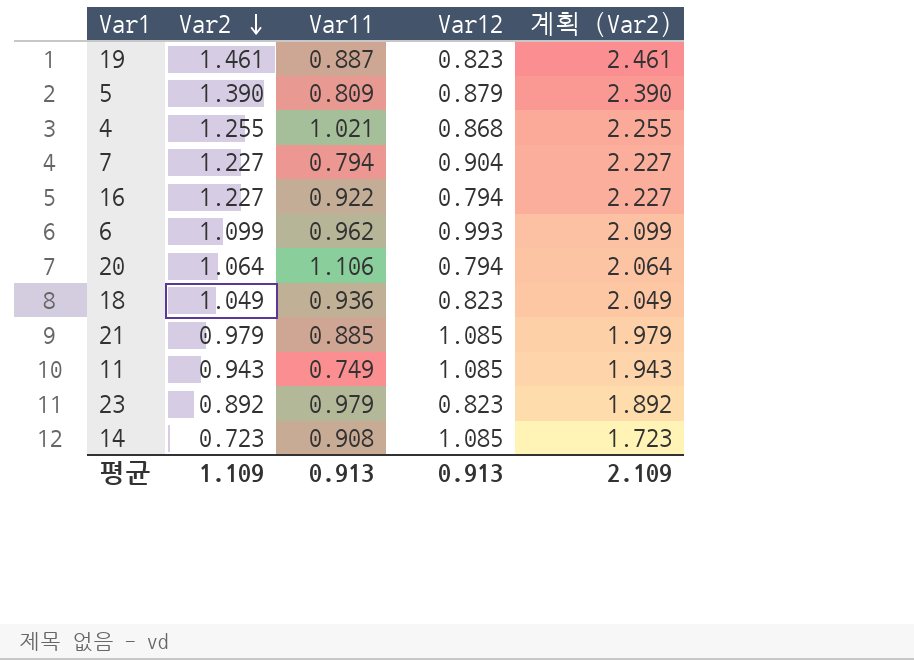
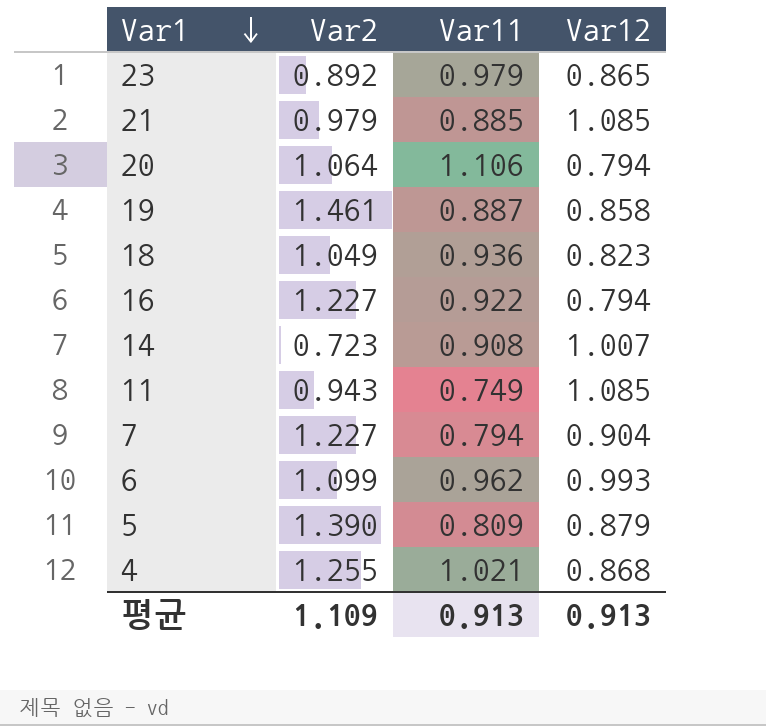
row order: Var2 descending -> Var1 descending
column 계획 (Var2) | formula: [Var2] + 1 -> none
23 | Var12: 0.823 -> 0.865
19 | Var12: 0.823 -> 0.858
14 | Var12: 1.085 -> 1.007

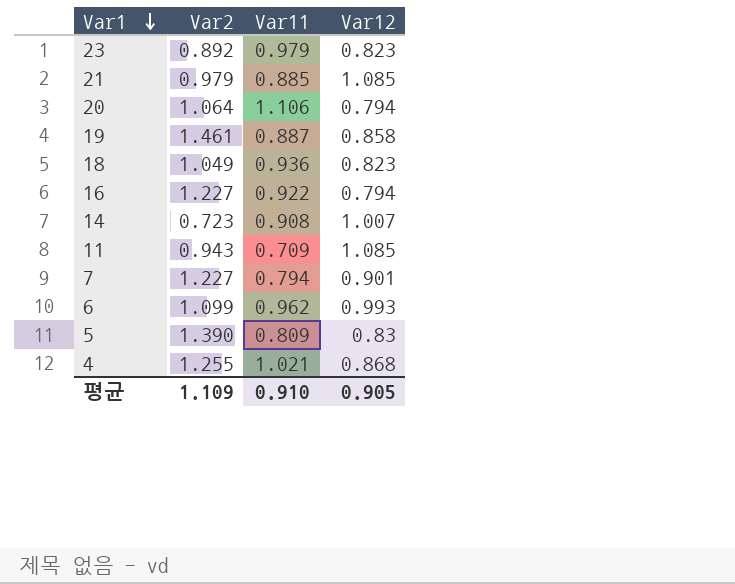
23 | Var12: 0.865 -> 0.823
11 | Var11: 0.749 -> 0.709
7 | Var12: 0.904 -> 0.901
5 | Var12: 0.879 -> 0.83
평균 | Var11: 0.913 -> 0.910
평균 | Var12: 0.913 -> 0.905

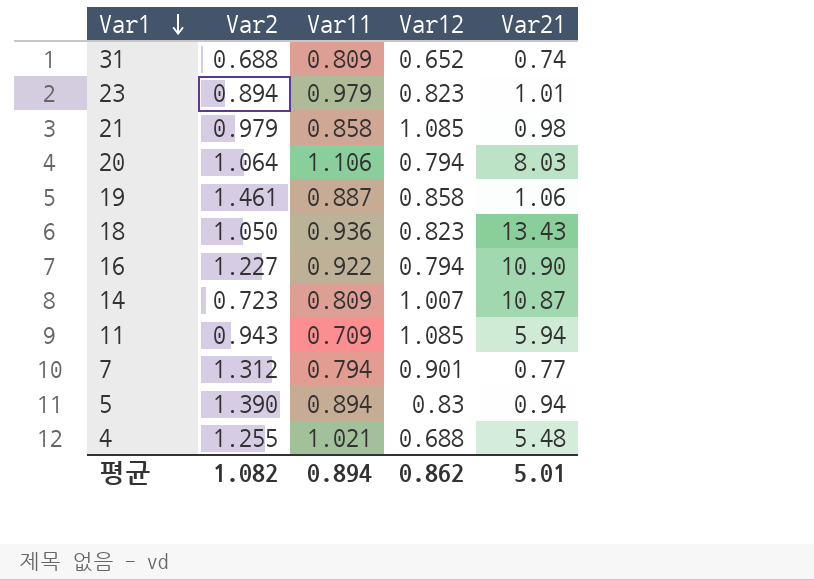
column Var21 | position: none -> 5
row 6: 1.099 | 0.962 | 0.993 -> none
row 31: none -> 0.688 | 0.809 | 0.652 | 0.74
23 | Var2: 0.892 -> 0.894
21 | Var11: 0.885 -> 0.858
18 | Var2: 1.049 -> 1.050
14 | Var11: 0.908 -> 0.809
7 | Var2: 1.227 -> 1.312
5 | Var11: 0.809 -> 0.894
4 | Var12: 0.868 -> 0.688
평균 | Var2: 1.109 -> 1.082
평균 | Var11: 0.910 -> 0.894
평균 | Var12: 0.905 -> 0.862

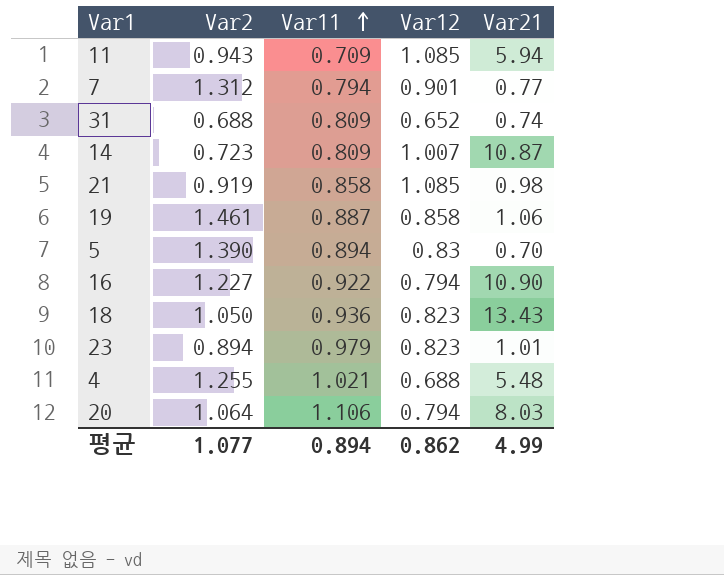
row order: Var1 descending -> Var11 ascending
21 | Var2: 0.979 -> 0.919
5 | Var21: 0.94 -> 0.70
평균 | Var2: 1.082 -> 1.077
평균 | Var21: 5.01 -> 4.99

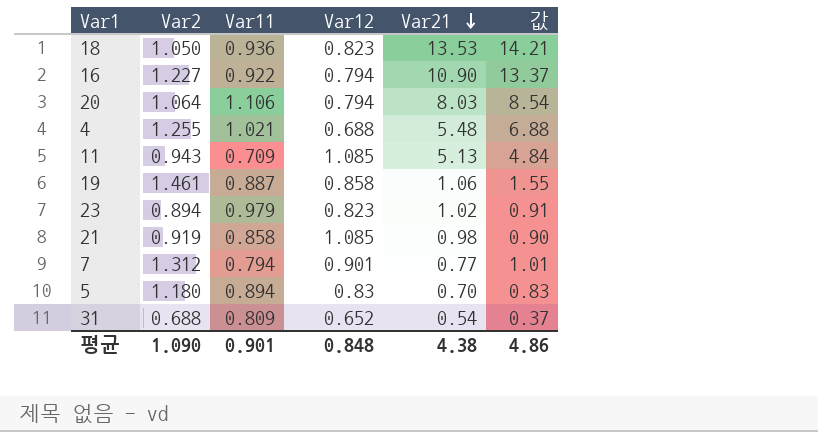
row order: Var11 ascending -> Var21 descending
column 값 | formula: none -> [Var2] * [Var21]
row 14: 0.723 | 0.809 | 1.007 | 10.87 -> none
18 | Var21: 13.43 -> 13.53
11 | Var21: 5.94 -> 5.13
23 | Var21: 1.01 -> 1.02
5 | Var2: 1.390 -> 1.180
31 | Var21: 0.74 -> 0.54
평균 | Var2: 1.077 -> 1.090
평균 | Var11: 0.894 -> 0.901
평균 | Var12: 0.862 -> 0.848
평균 | Var21: 4.99 -> 4.38

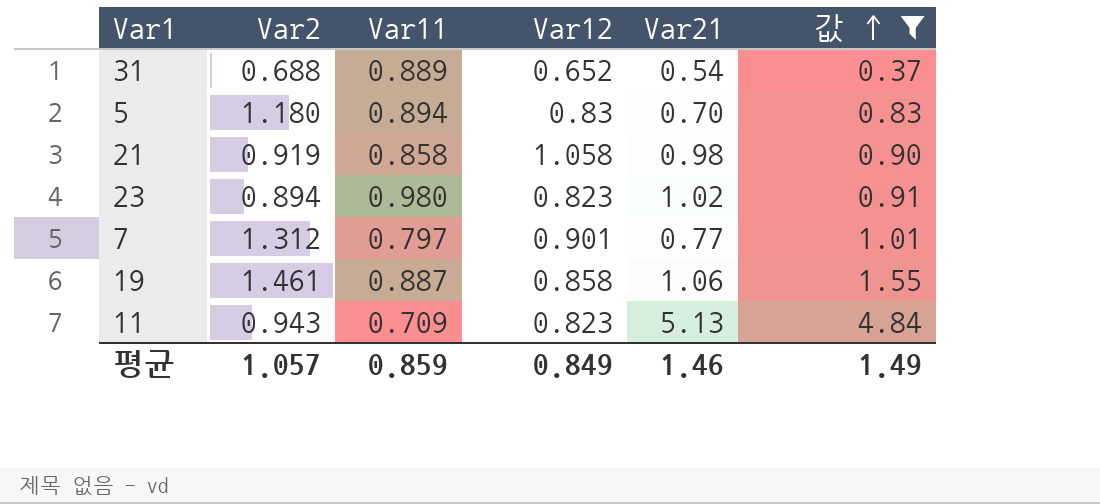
filter: none -> 값 <= 4.84
row order: Var21 descending -> 값 ascending
31 | Var11: 0.809 -> 0.889
21 | Var12: 1.085 -> 1.058
23 | Var11: 0.979 -> 0.980
7 | Var11: 0.794 -> 0.797
11 | Var12: 1.085 -> 0.823
평균 | Var2: 1.090 -> 1.057
평균 | Var11: 0.901 -> 0.859
평균 | Var12: 0.848 -> 0.849
평균 | Var21: 4.38 -> 1.46
평균 | 값: 4.86 -> 1.49

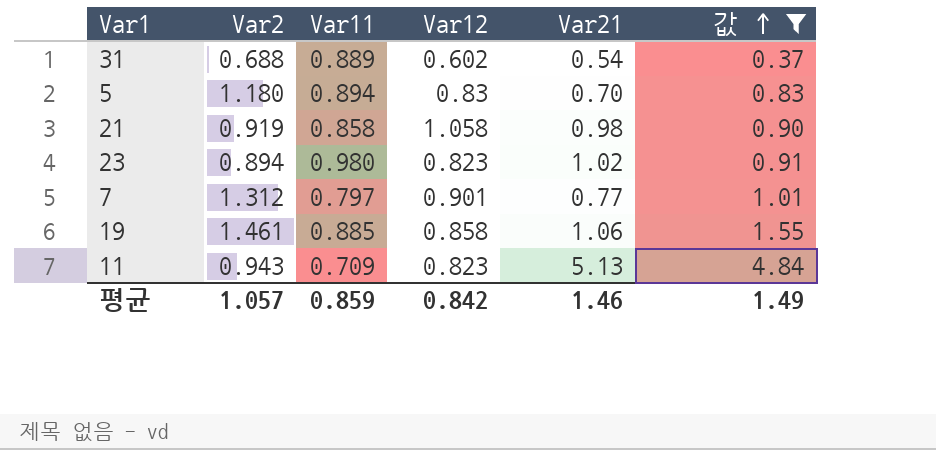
31 | Var12: 0.652 -> 0.602
19 | Var11: 0.887 -> 0.885
평균 | Var12: 0.849 -> 0.842

